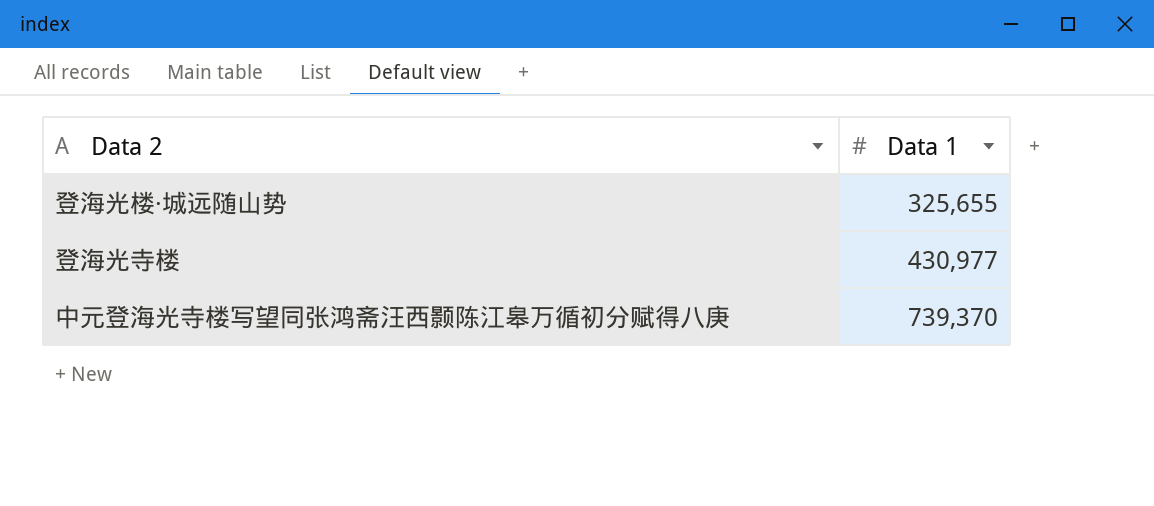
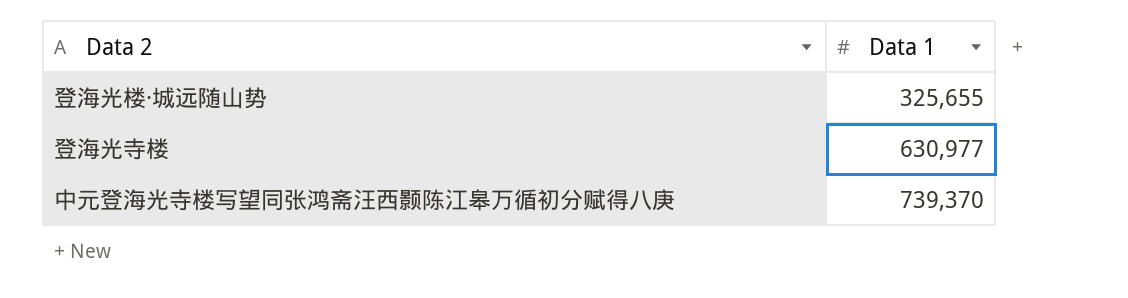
登海光寺楼 | Data 1: 430,977 -> 630,977

